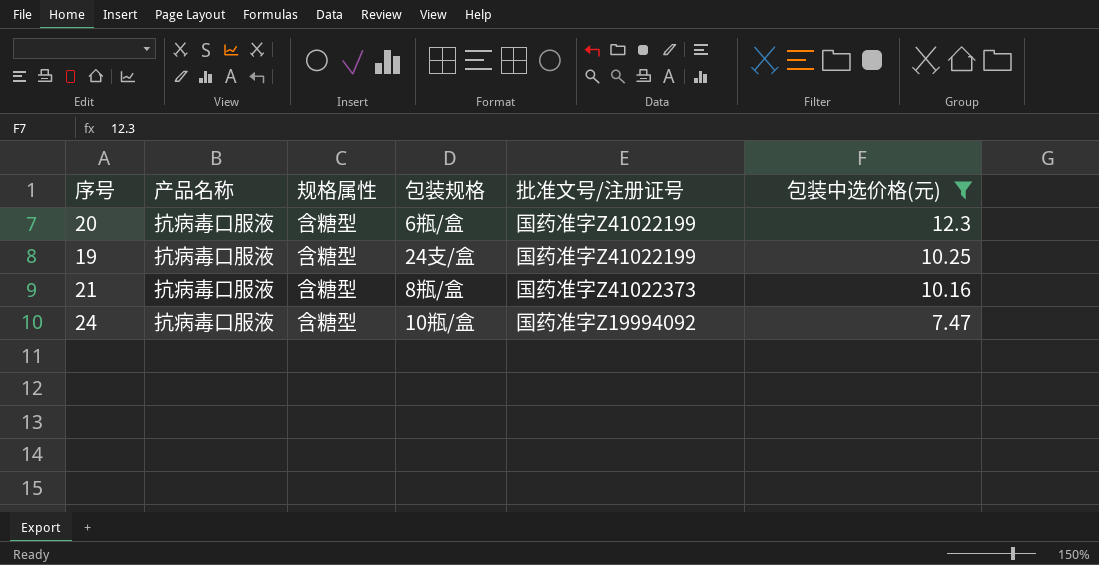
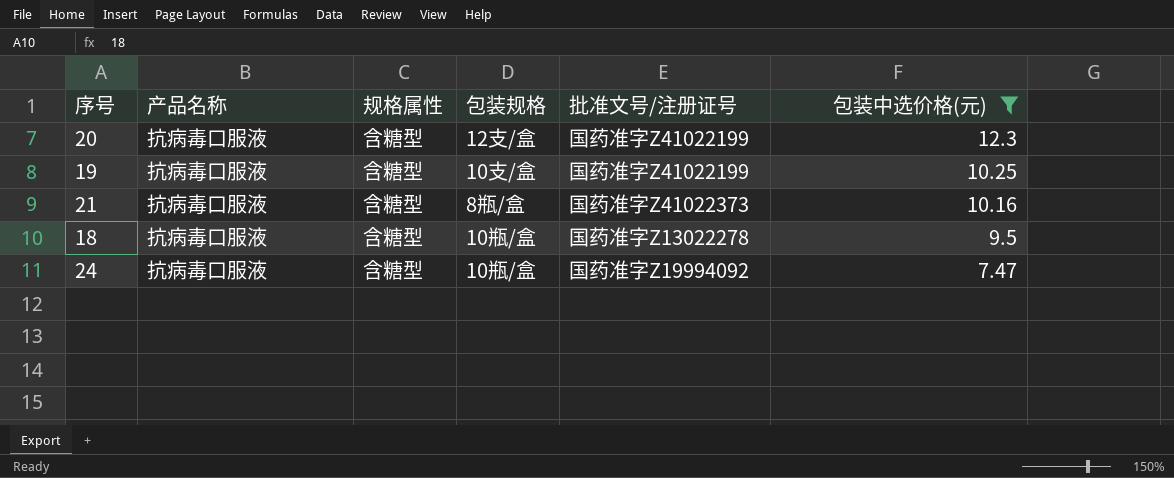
20 | 包装规格: 6瓶/盒 -> 12支/盒
19 | 包装规格: 24支/盒 -> 10支/盒
row 18: none -> 抗病毒口服液 | 含糖型 | 10瓶/盒 | 国药准字Z13022278 | 9.5

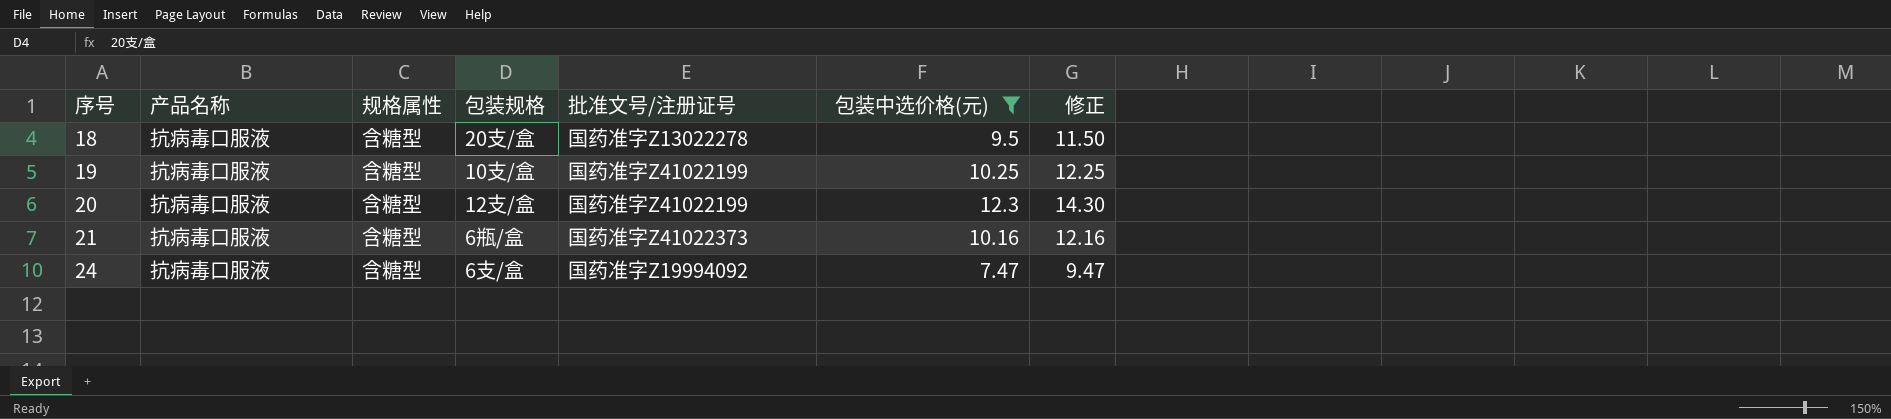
row order: 包装中选价格(元) descending -> 序号 ascending
column 修正 | formula: none -> [包装中选价格(元)] + 2
18 | 包装规格: 10瓶/盒 -> 20支/盒
21 | 包装规格: 8瓶/盒 -> 6瓶/盒
24 | 包装规格: 10瓶/盒 -> 6支/盒

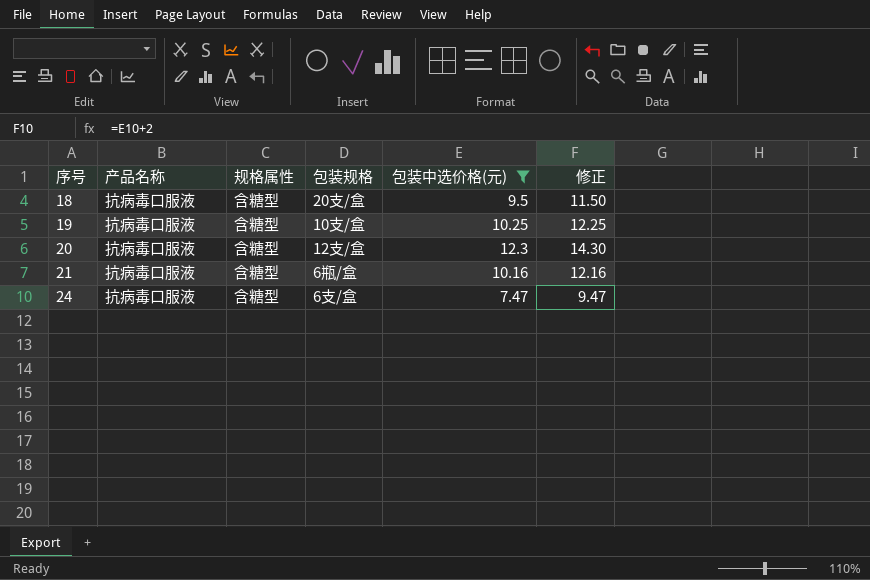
column 批准文号/注册证号 | position: 5 -> none

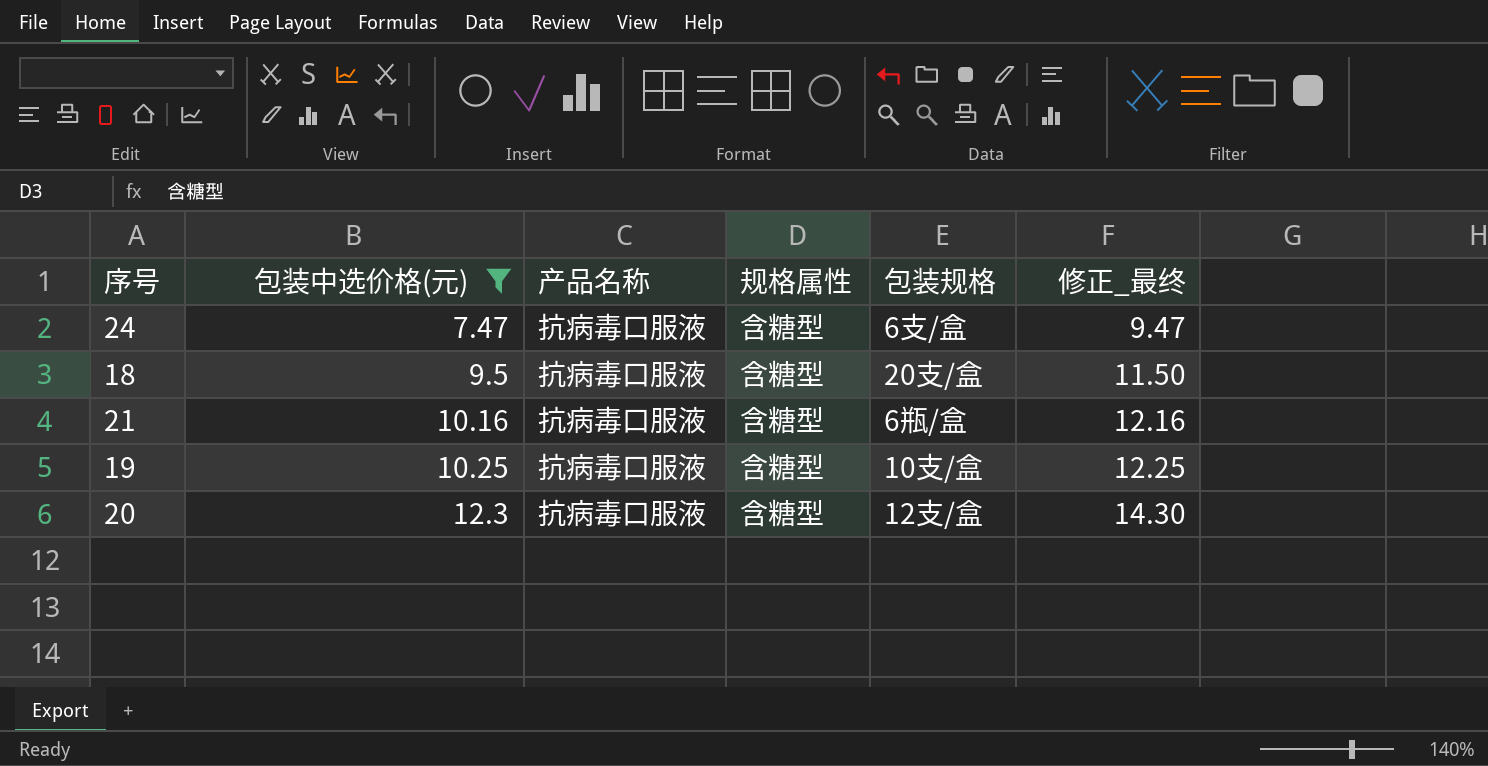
row order: 序号 ascending -> 包装中选价格(元) ascending
column 包装中选价格(元) | position: 5 -> 2
column name: 修正 -> 修正_最终

